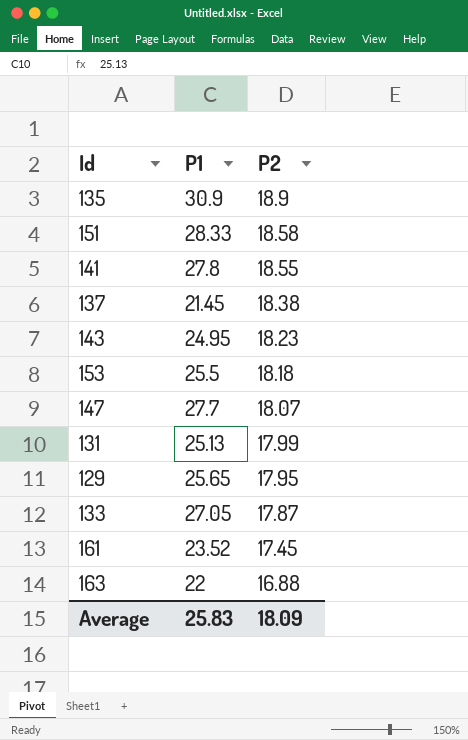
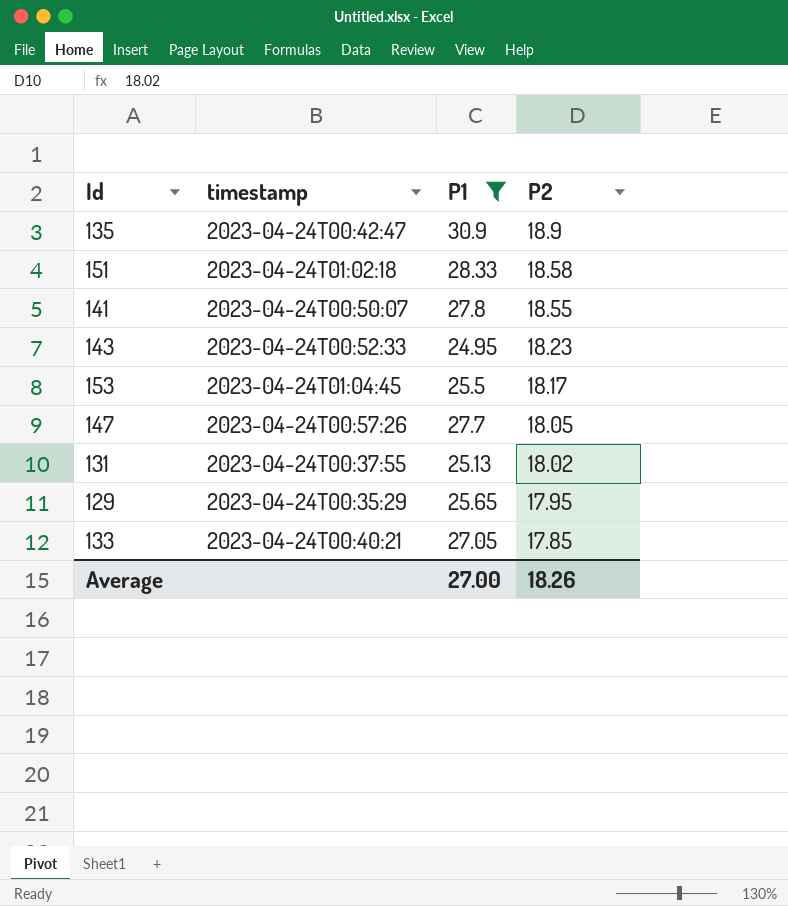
filter: none -> P1 >= 24.95
column timestamp | position: none -> 2
153 | P2: 18.18 -> 18.17
147 | P2: 18.07 -> 18.05
131 | P2: 17.99 -> 18.02
133 | P2: 17.87 -> 17.85
Average | P1: 25.83 -> 27.00
Average | P2: 18.09 -> 18.26

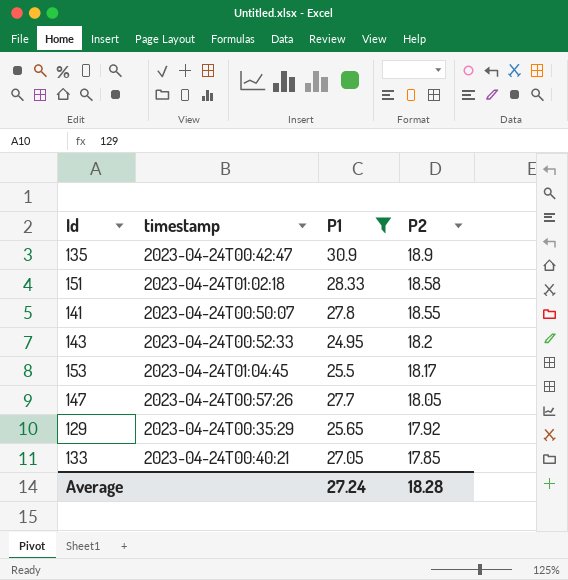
row 131: 2023-04-24T00:37:55 | 25.13 | 18.02 -> none
143 | P2: 18.23 -> 18.2
129 | P2: 17.95 -> 17.92
Average | P1: 27.00 -> 27.24
Average | P2: 18.26 -> 18.28

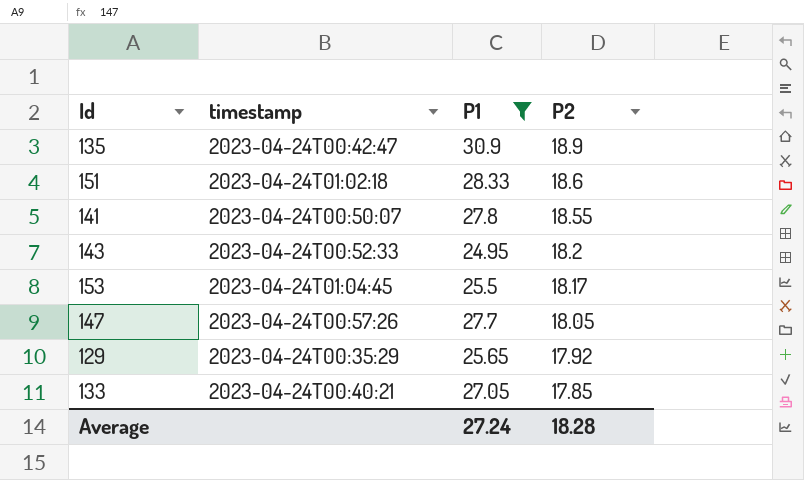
151 | P2: 18.58 -> 18.6

